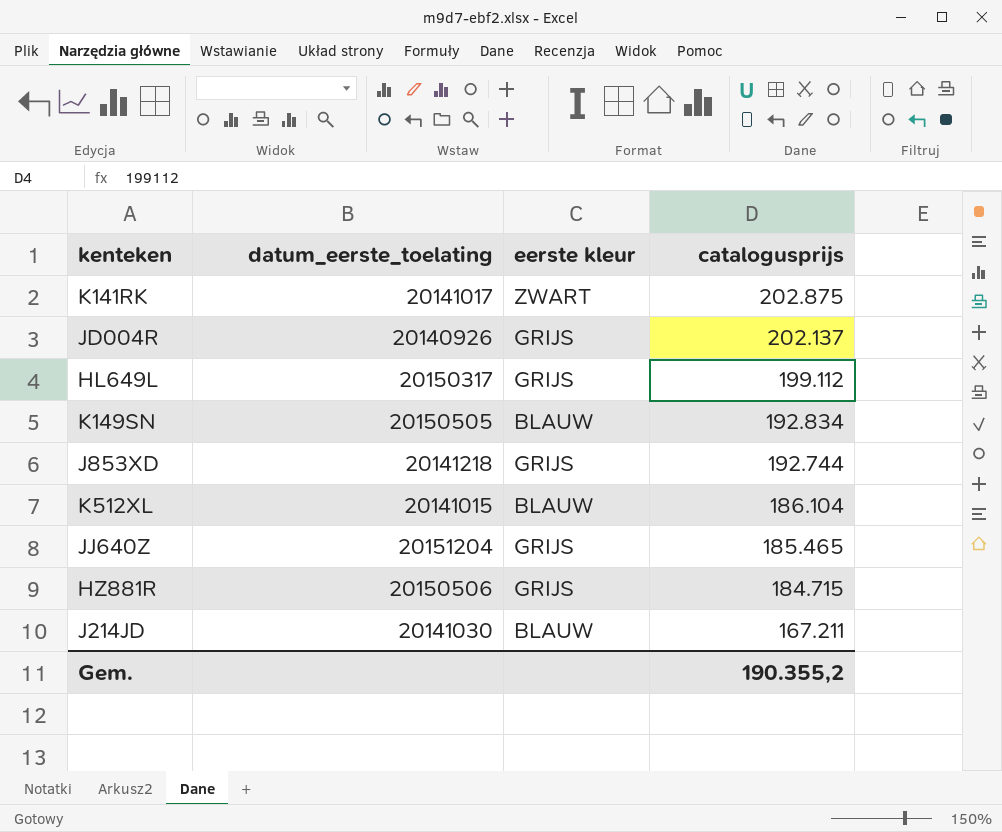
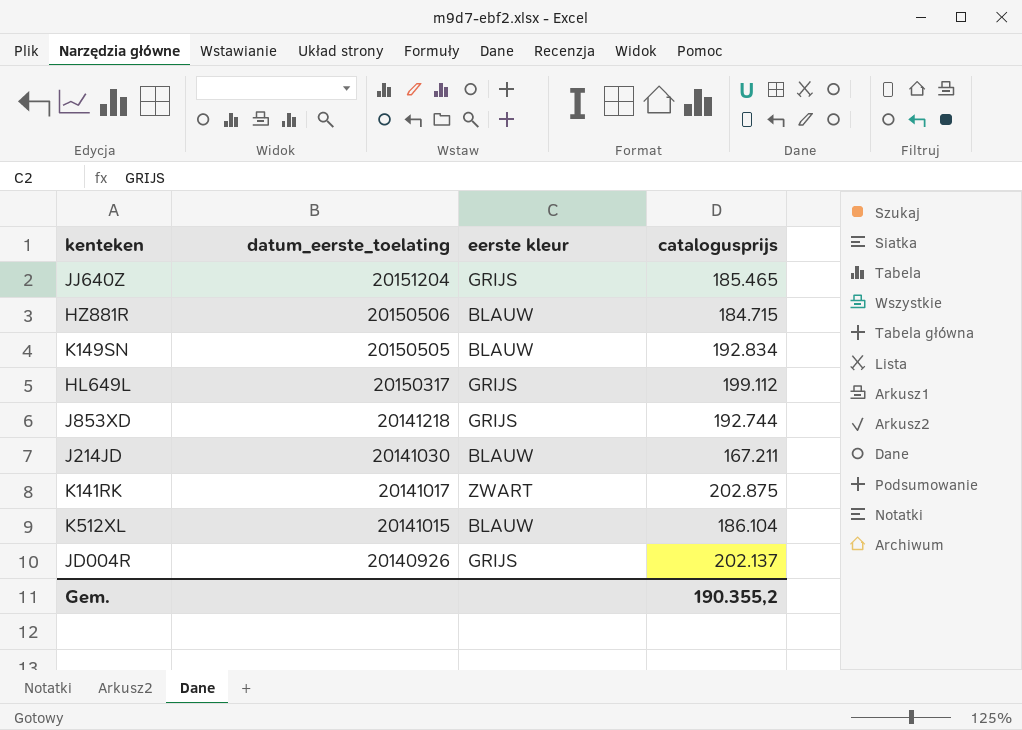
row order: catalogusprijs descending -> datum_eerste_toelating descending
HZ881R | eerste kleur: GRIJS -> BLAUW

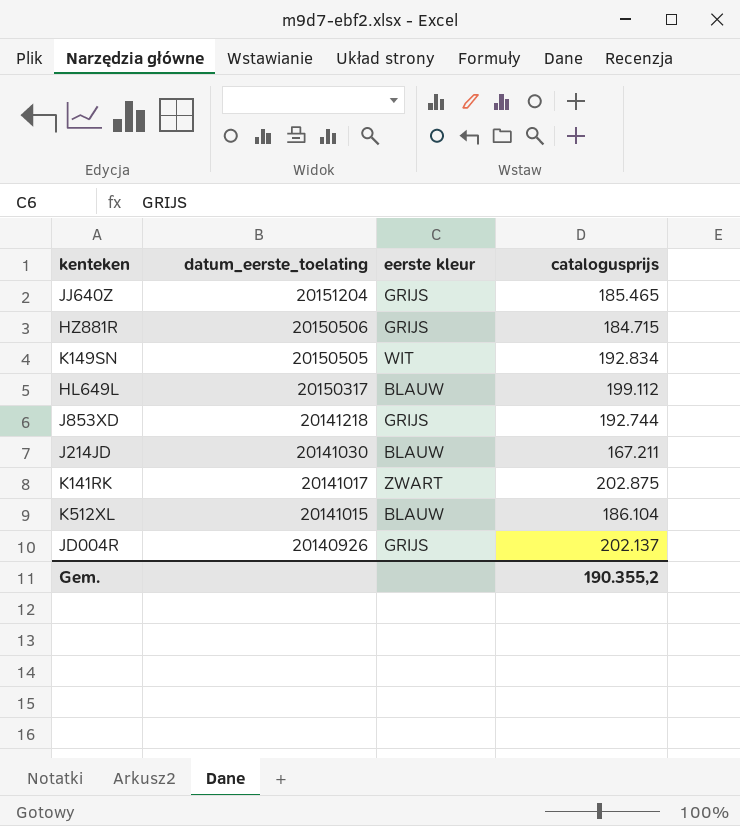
HZ881R | eerste kleur: BLAUW -> GRIJS
K149SN | eerste kleur: BLAUW -> WIT
HL649L | eerste kleur: GRIJS -> BLAUW

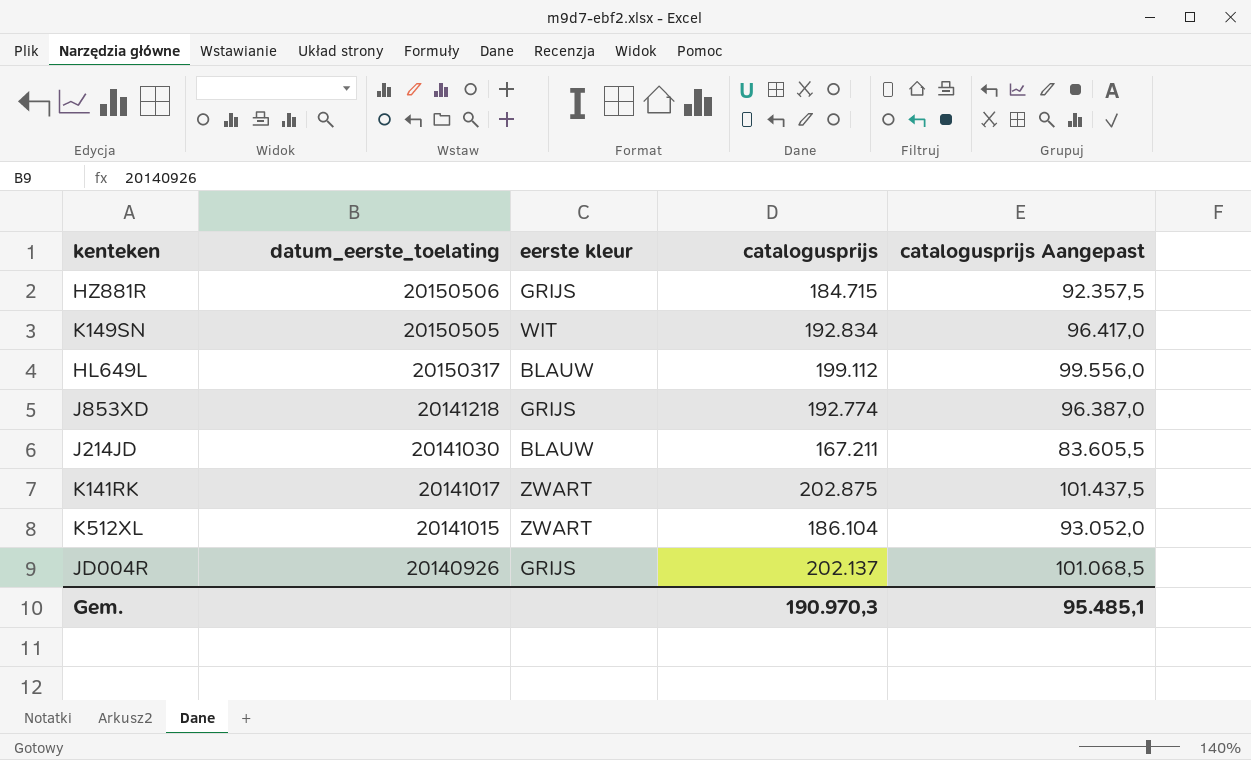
column catalogusprijs Aangepast | formula: none -> [catalogusprijs] * 0,5
row JJ640Z: 20151204 | GRIJS | 185.465 -> none
J853XD | catalogusprijs: 192.744 -> 192.774
K512XL | eerste kleur: BLAUW -> ZWART
Gem. | catalogusprijs: 190.355,2 -> 190.970,3

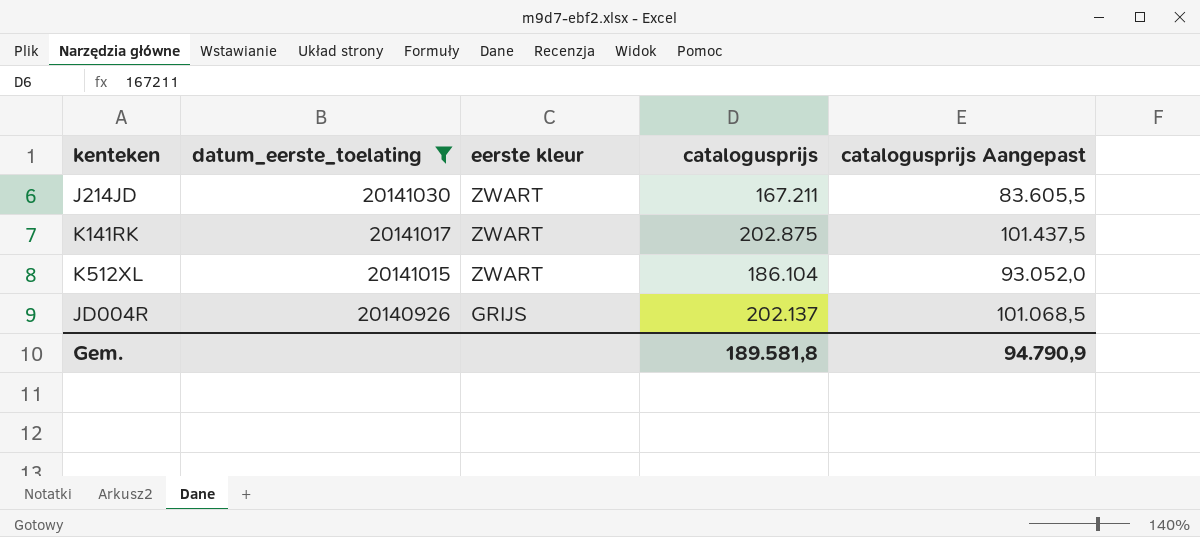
filter: none -> datum_eerste_toelating <= 20141030
J214JD | eerste kleur: BLAUW -> ZWART
Gem. | catalogusprijs: 190.970,3 -> 189.581,8
Gem. | catalogusprijs Aangepast: 95.485,1 -> 94.790,9

